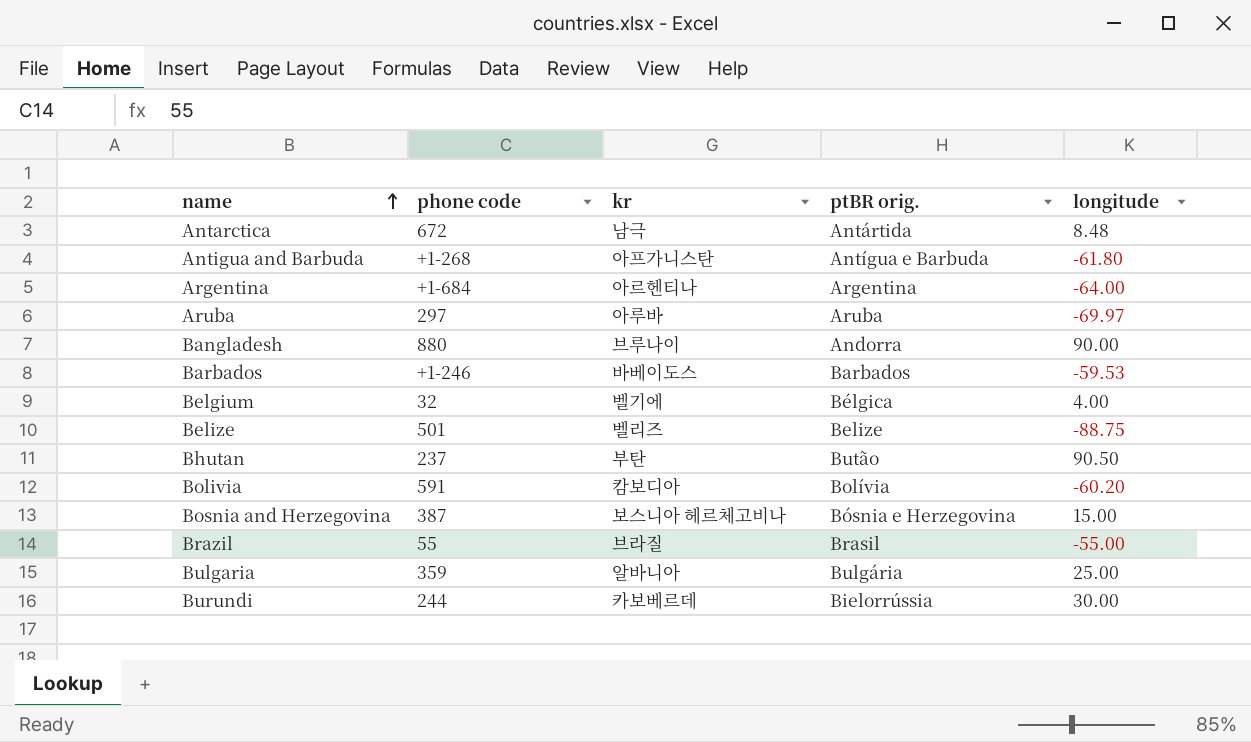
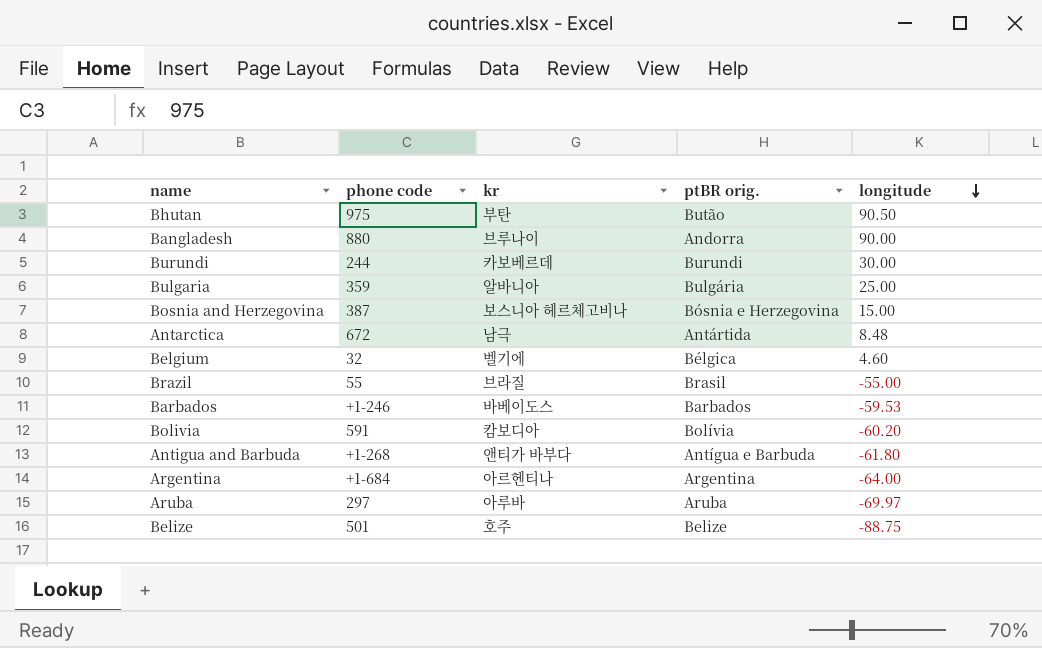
row order: name ascending -> longitude descending
Bhutan | phone code: 237 -> 975
Burundi | ptBR orig.: Bielorrússia -> Burundi
Belgium | longitude: 4.00 -> 4.60
Antigua and Barbuda | kr: 아프가니스탄 -> 앤티가 바부다
Belize | kr: 벨리즈 -> 호주

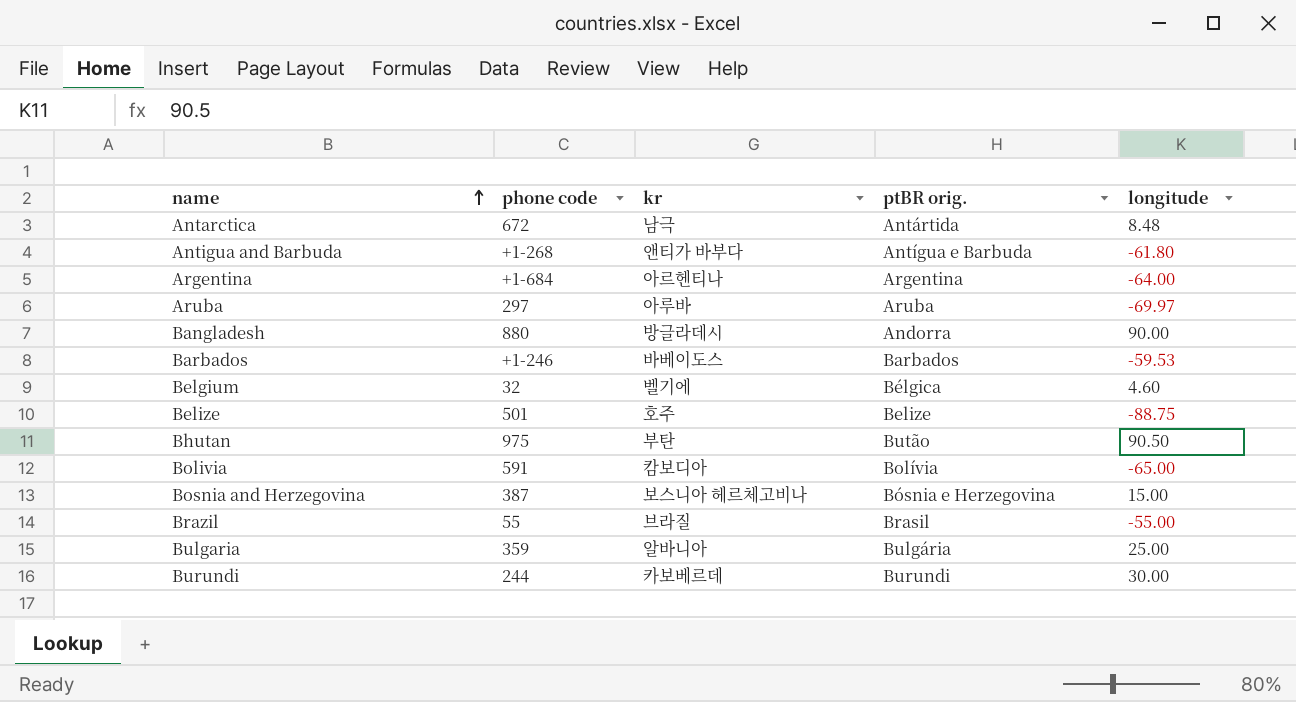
row order: longitude descending -> name ascending
Bangladesh | kr: 브루나이 -> 방글라데시
Bolivia | longitude: -60.20 -> -65.00

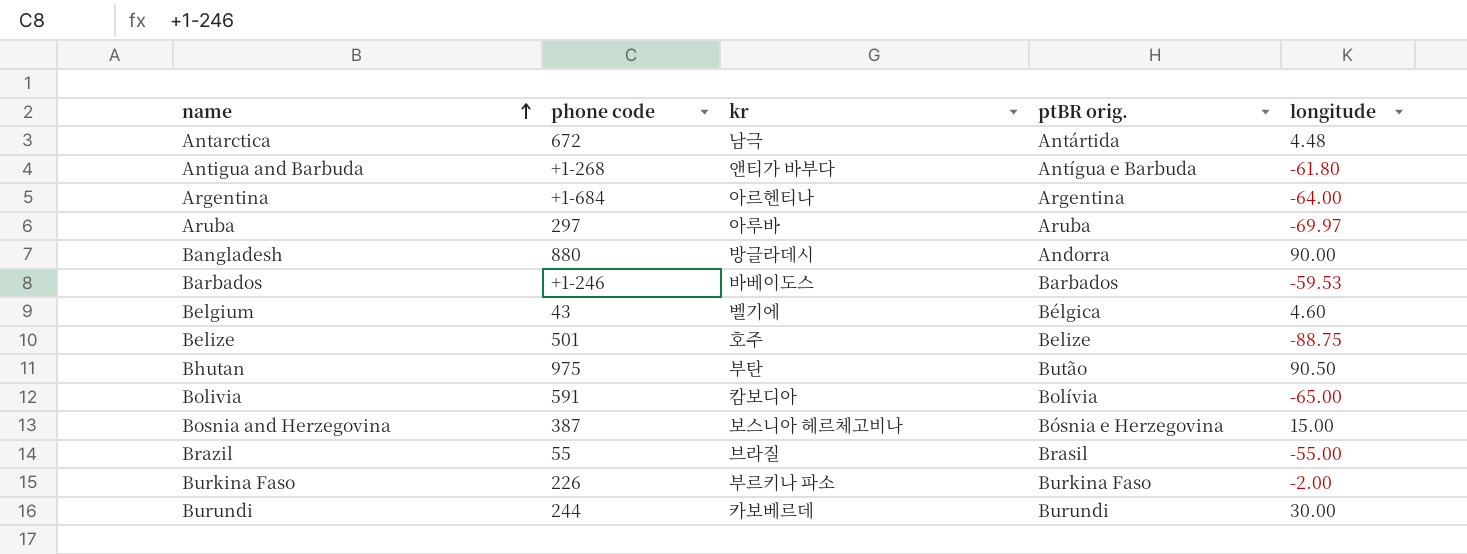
row Bulgaria: 359 | 알바니아 | Bulgária | 25.00 -> none
Antarctica | longitude: 8.48 -> 4.48
Belgium | phone code: 32 -> 43
row Burkina Faso: none -> 226 | 부르키나 파소 | Burkina Faso | -2.00

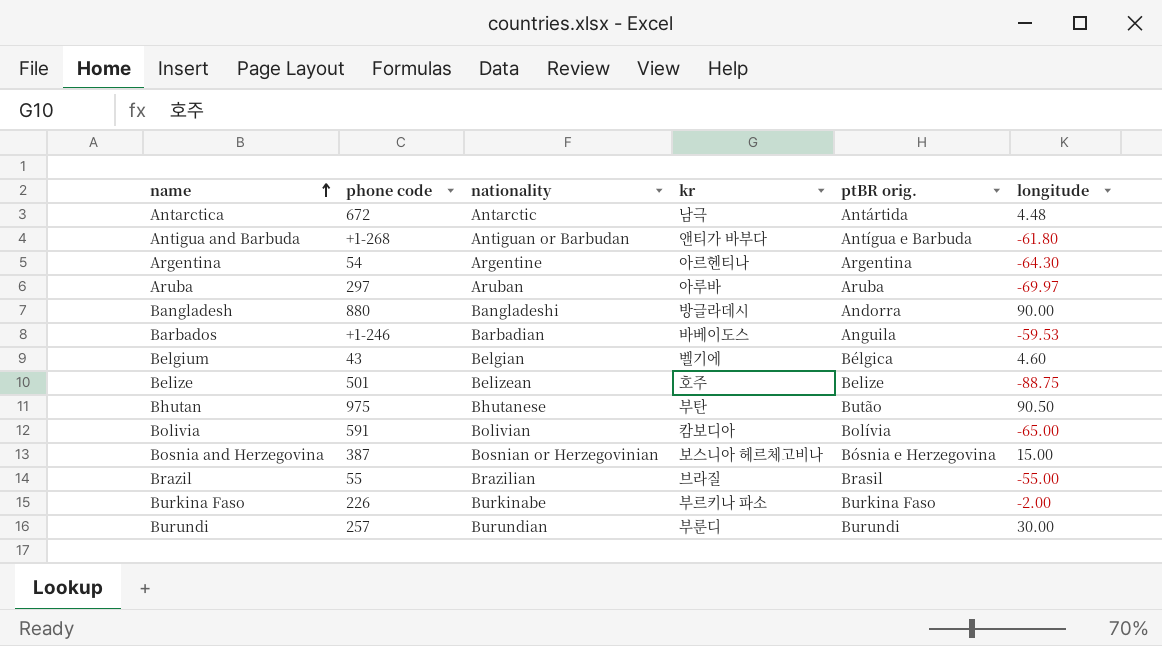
column nationality | position: none -> 3
Argentina | phone code: +1-684 -> 54
Argentina | longitude: -64.00 -> -64.30
Barbados | ptBR orig.: Barbados -> Anguila
Burundi | phone code: 244 -> 257
Burundi | kr: 카보베르데 -> 부룬디

